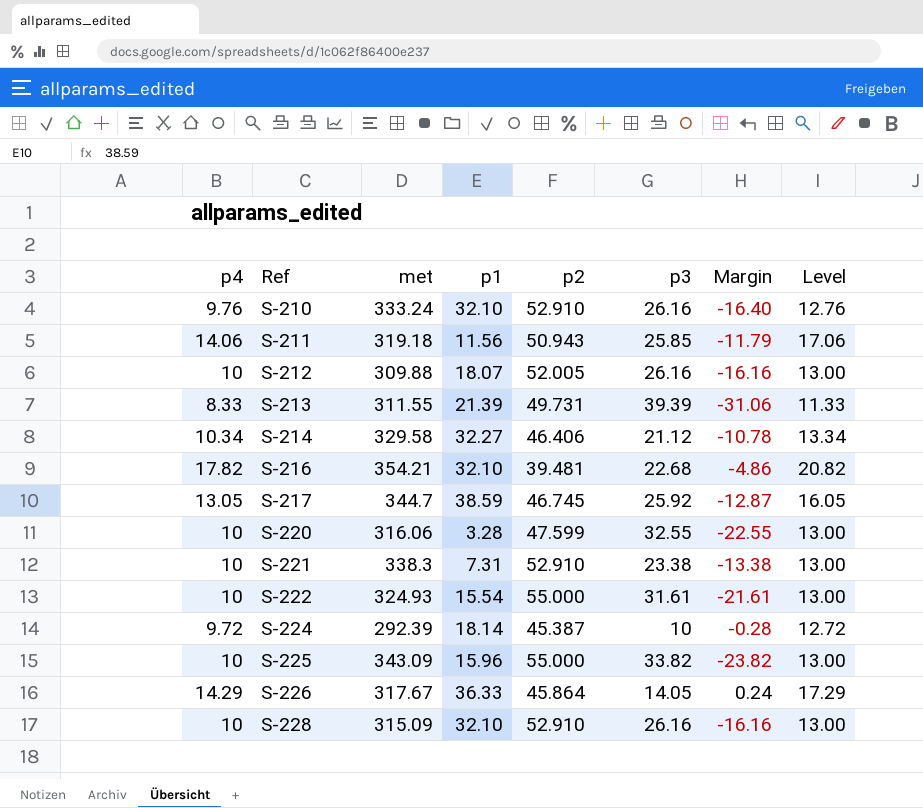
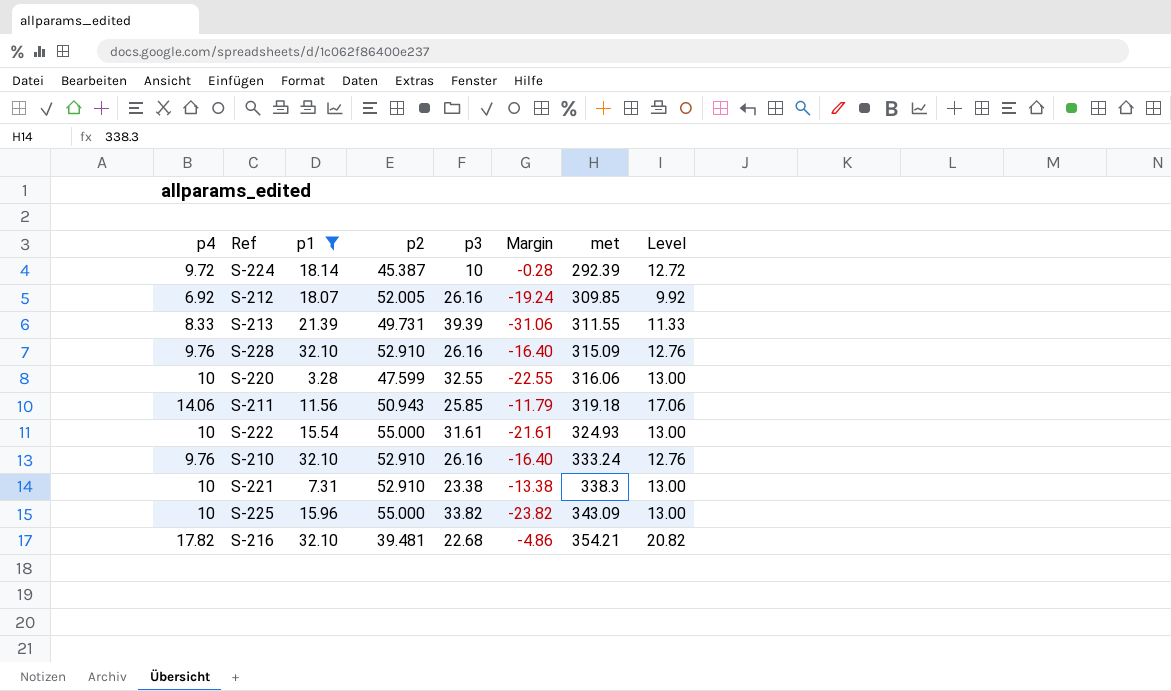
filter: none -> p1 <= 32.10
row order: Ref ascending -> met ascending
column met | position: 3 -> 7
S-212 | p4: 10 -> 6.92
S-212 | Margin: -16.16 -> -19.24
S-212 | met: 309.88 -> 309.85
S-212 | Level: 13.00 -> 9.92
S-228 | p4: 10 -> 9.76
S-228 | Margin: -16.16 -> -16.40
S-228 | Level: 13.00 -> 12.76

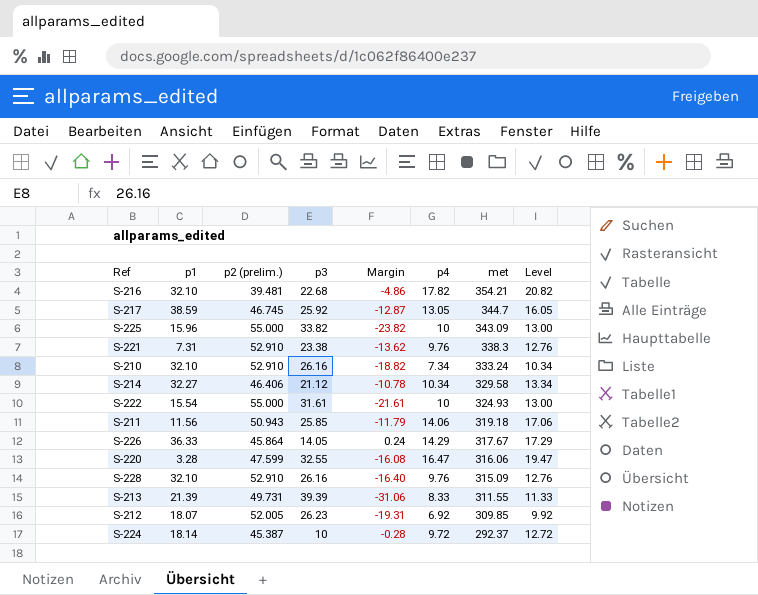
filter: p1 <= 32.10 -> none
row order: met ascending -> met descending
column name: p2 -> p2 (prelim.)
column p4 | position: 1 -> 6
S-221 | Margin: -13.38 -> -13.62
S-221 | p4: 10 -> 9.76
S-221 | Level: 13.00 -> 12.76
S-210 | Margin: -16.40 -> -18.82
S-210 | p4: 9.76 -> 7.34
S-210 | Level: 12.76 -> 10.34
S-220 | Margin: -22.55 -> -16.08
S-220 | p4: 10 -> 16.47
S-220 | Level: 13.00 -> 19.47
S-212 | p3: 26.16 -> 26.23
S-212 | Margin: -19.24 -> -19.31
S-224 | met: 292.39 -> 292.37

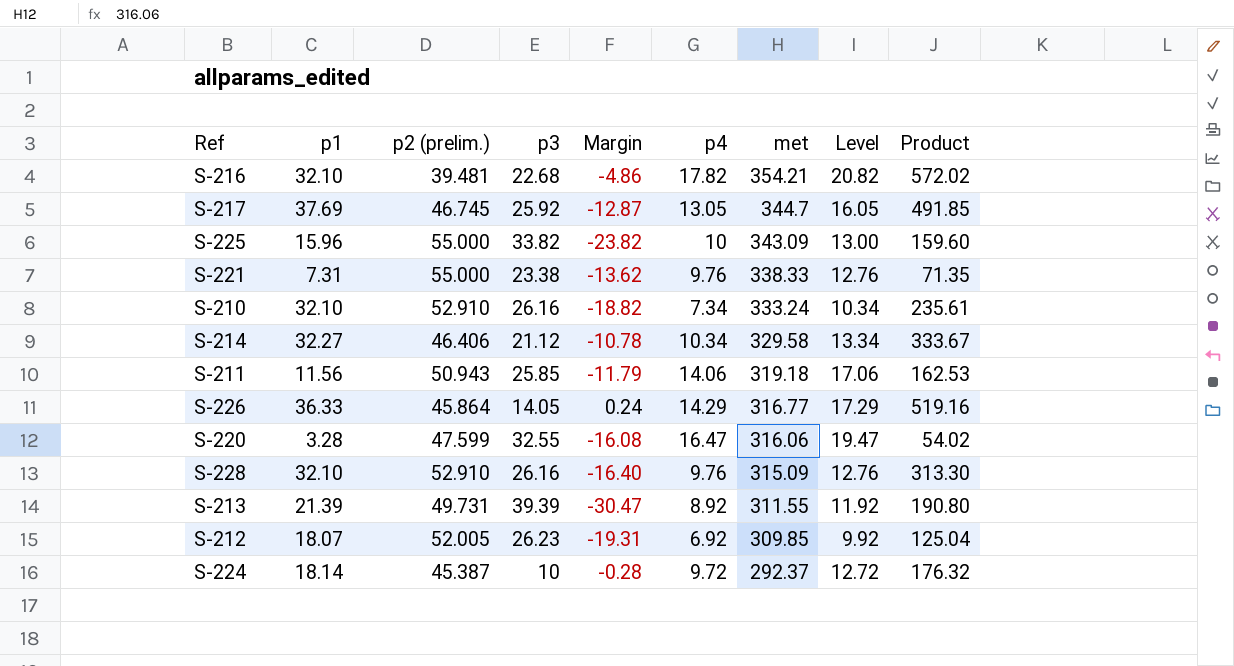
column Product | formula: none -> [p1] * [p4]
row S-222: 15.54 | 55.000 | 31.61 | -21.61 | 10 | 324.93 | 13.00 -> none
S-217 | p1: 38.59 -> 37.69
S-221 | p2 (prelim.): 52.910 -> 55.000
S-221 | met: 338.3 -> 338.33
S-226 | met: 317.67 -> 316.77
S-213 | Margin: -31.06 -> -30.47
S-213 | p4: 8.33 -> 8.92
S-213 | Level: 11.33 -> 11.92

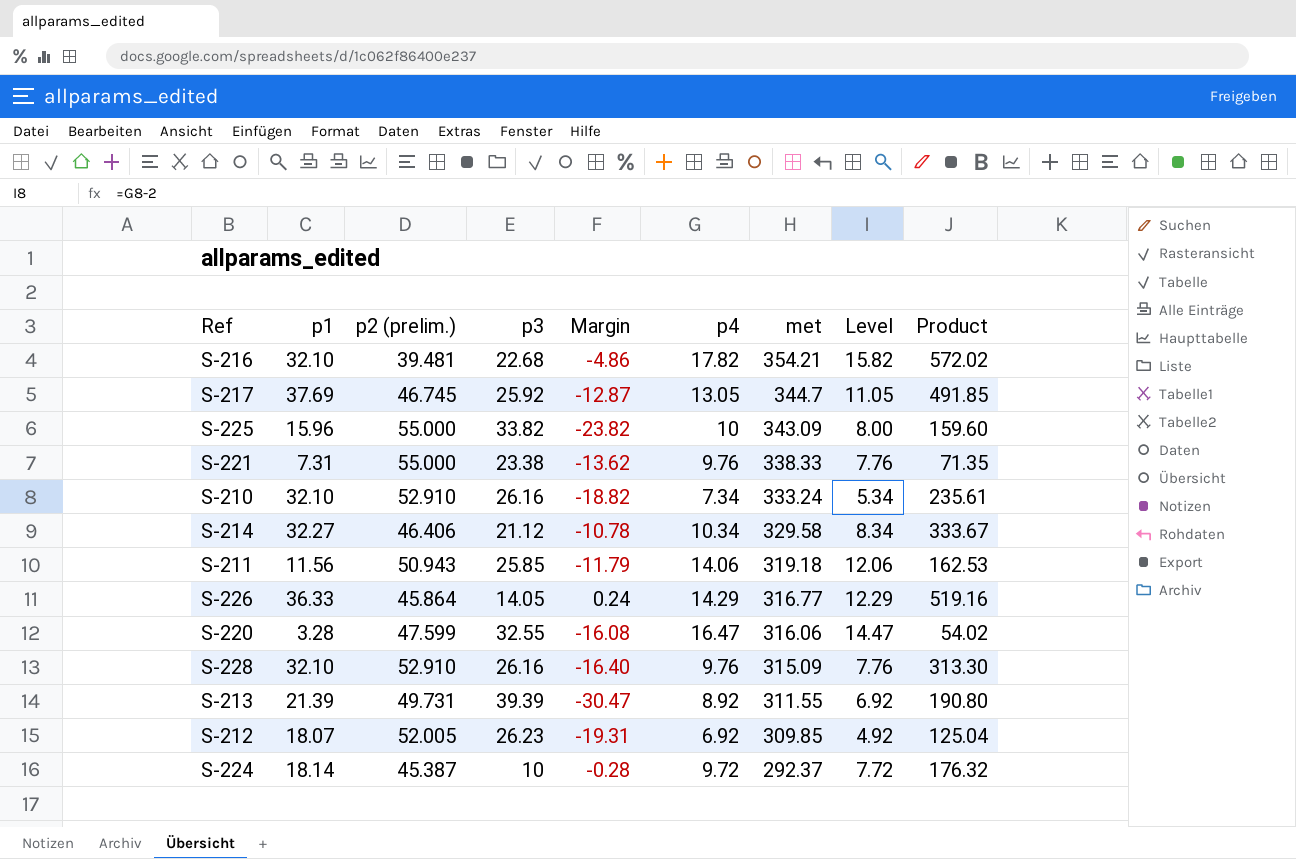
column Level | formula: [p4] + 3 -> [p4] - 2

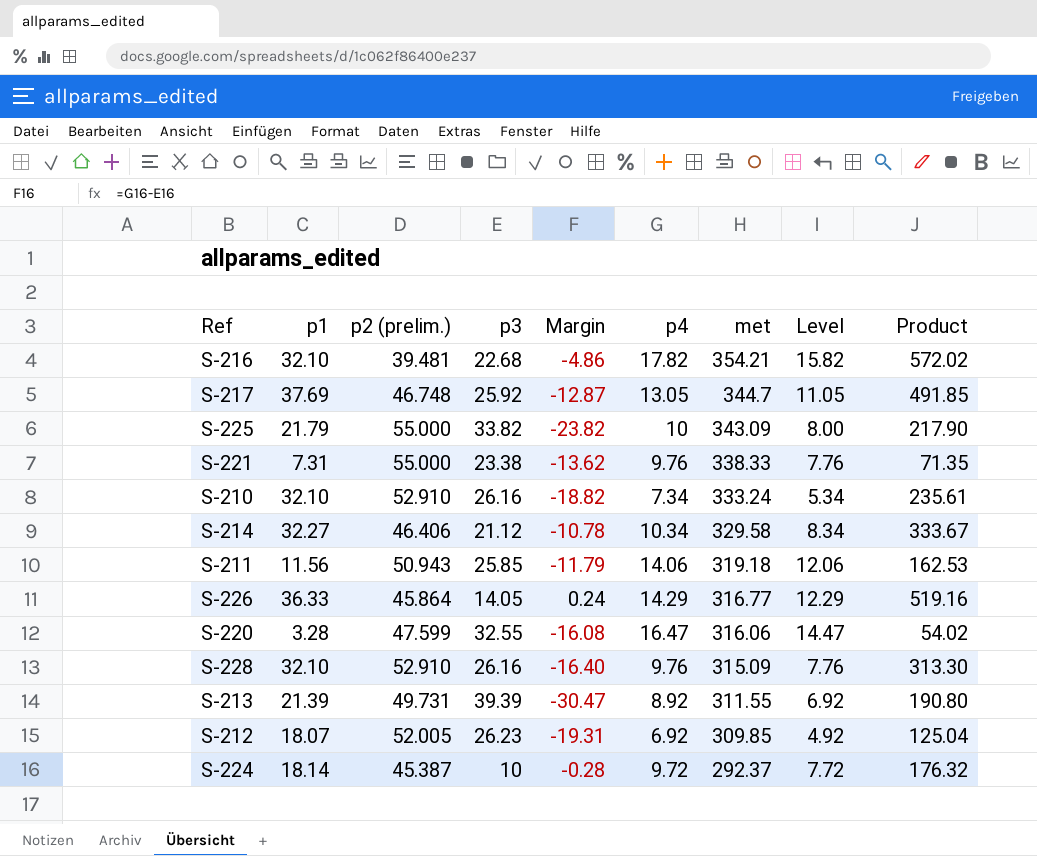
S-217 | p2 (prelim.): 46.745 -> 46.748
S-225 | p1: 15.96 -> 21.79
S-225 | Product: 159.60 -> 217.90

